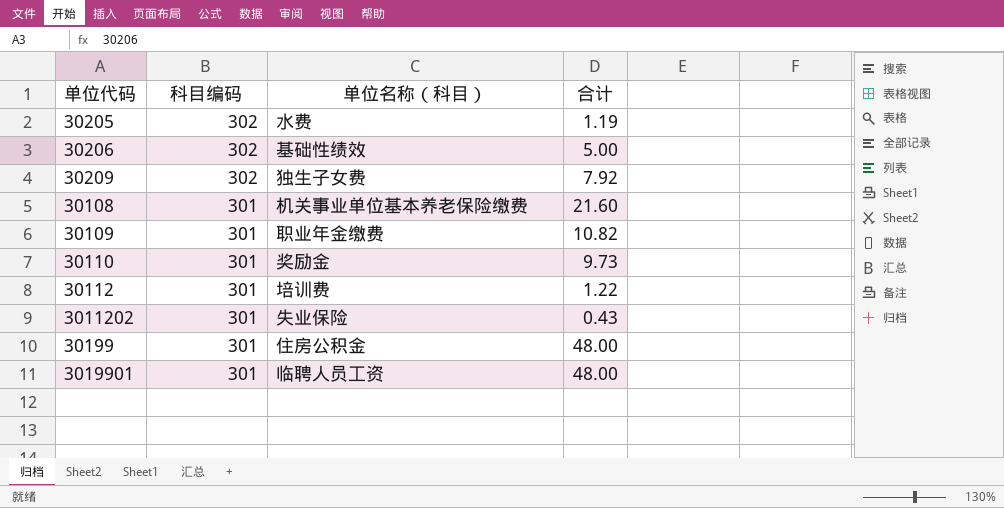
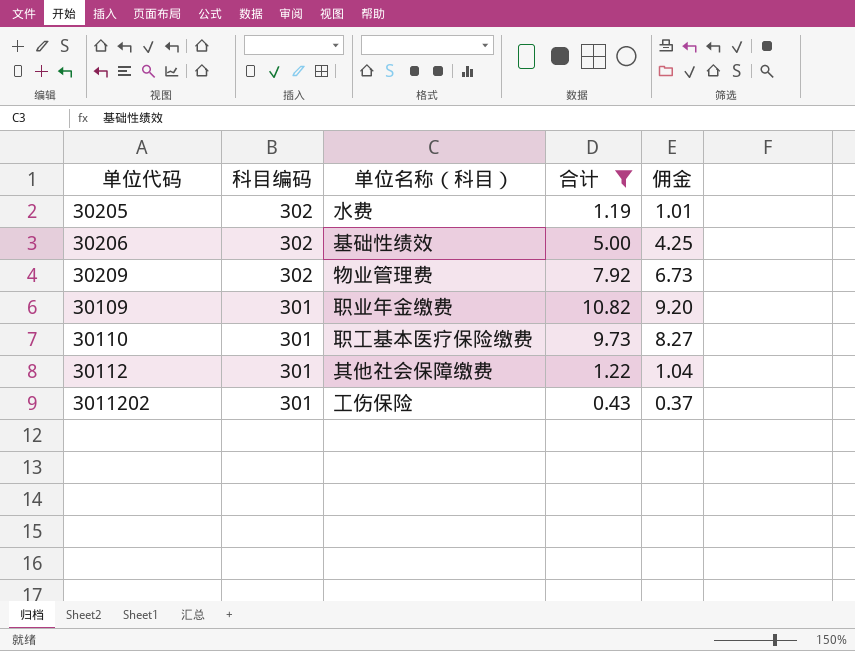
filter: none -> 合计 <= 10.82
column 佣金 | formula: none -> [合计] * 0.85
30209 | 单位名称（科目）: 独生子女费 -> 物业管理费
30110 | 单位名称（科目）: 奖励金 -> 职工基本医疗保险缴费
30112 | 单位名称（科目）: 培训费 -> 其他社会保障缴费
3011202 | 单位名称（科目）: 失业保险 -> 工伤保险

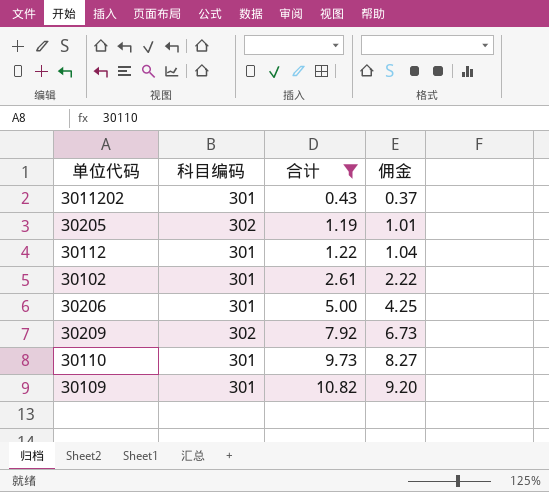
row order: 科目编码 descending -> 合计 ascending
column 单位名称（科目） | position: 3 -> none
row 30102: none -> 301 | 2.61 | 2.22
30206 | 科目编码: 302 -> 301

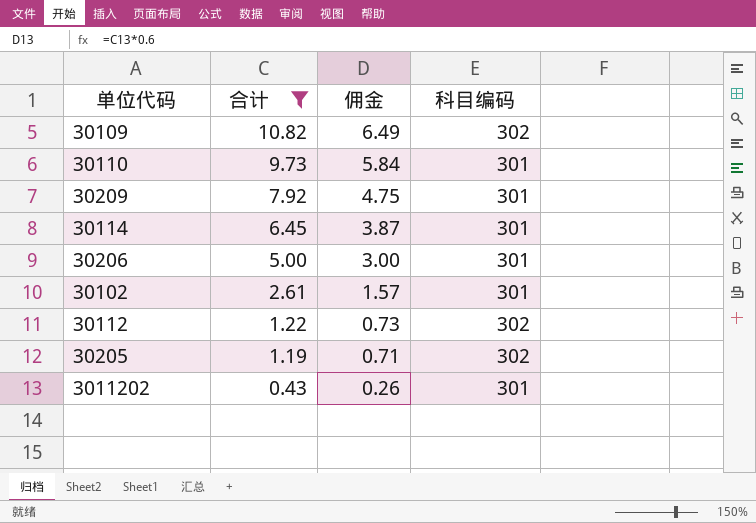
row order: 合计 ascending -> 合计 descending
column 佣金 | formula: [合计] * 0.85 -> [合计] * 0.6
column 科目编码 | position: 2 -> 4
30109 | 科目编码: 301 -> 302
30209 | 科目编码: 302 -> 301
row 30114: none -> 6.45 | 3.87 | 301
30112 | 科目编码: 301 -> 302

